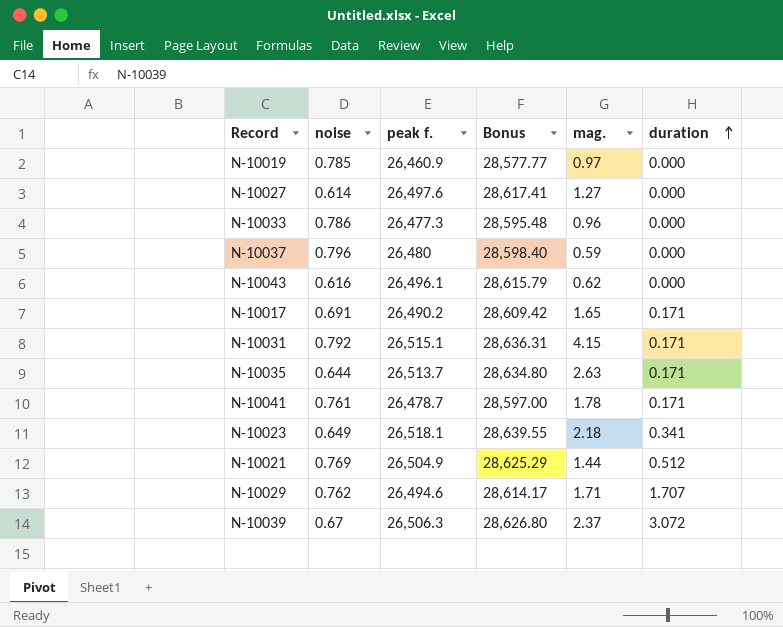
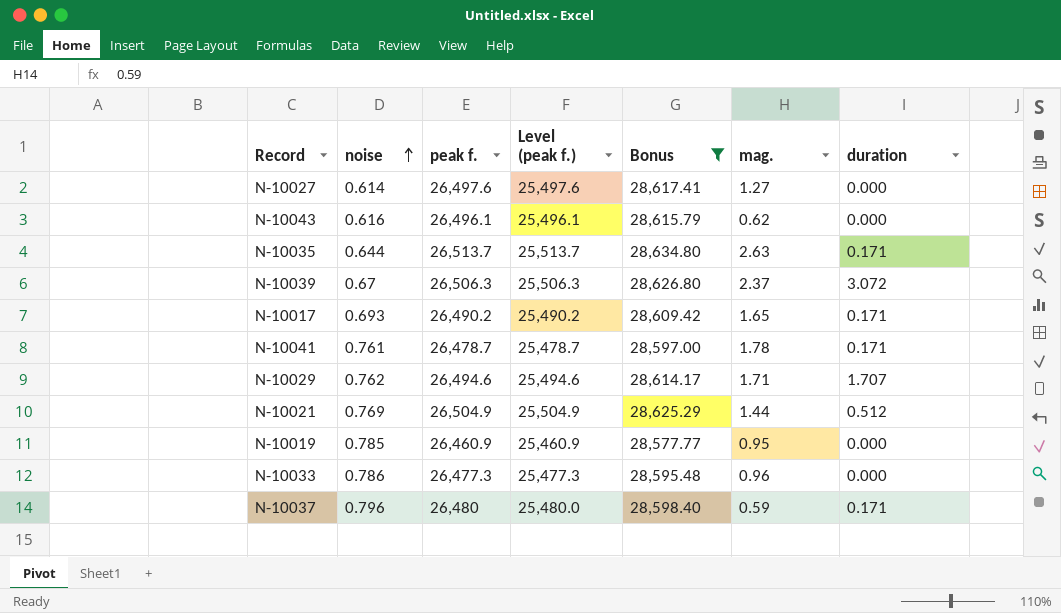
filter: none -> Bonus <= 28,634.80
row order: duration ascending -> noise ascending
column Level (peak f.) | formula: none -> [peak f.] - 1000
N-10017 | noise: 0.691 -> 0.693
N-10019 | mag.: 0.97 -> 0.95
N-10037 | duration: 0.000 -> 0.171

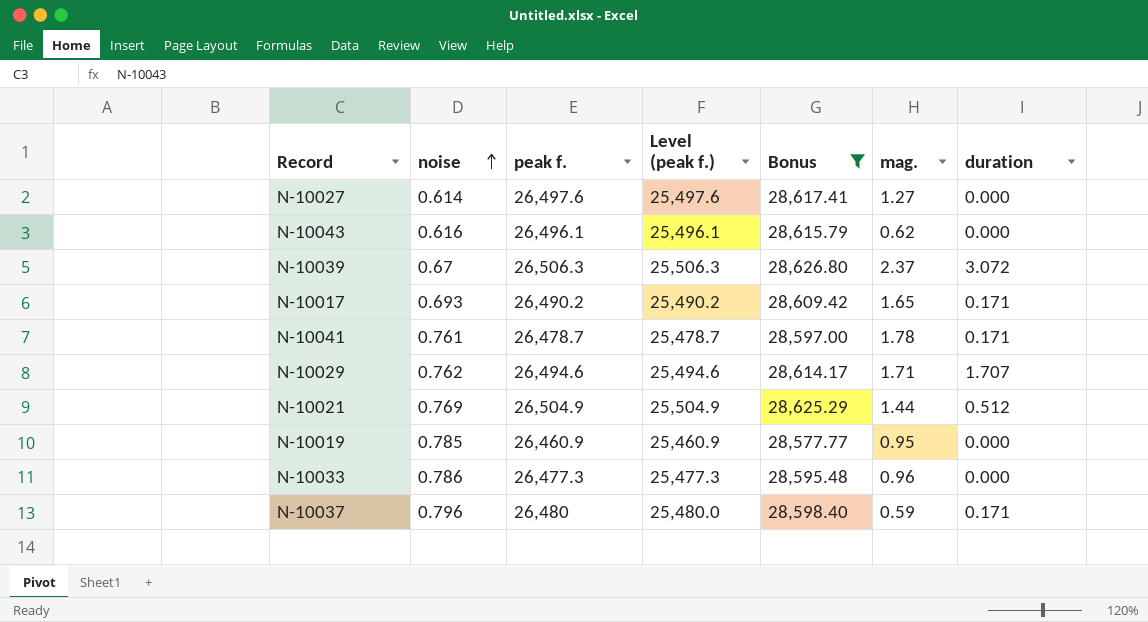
row N-10035: 0.644 | 26,513.7 | 25,513.7 | 28,634.80 | 2.63 | 0.171 -> none

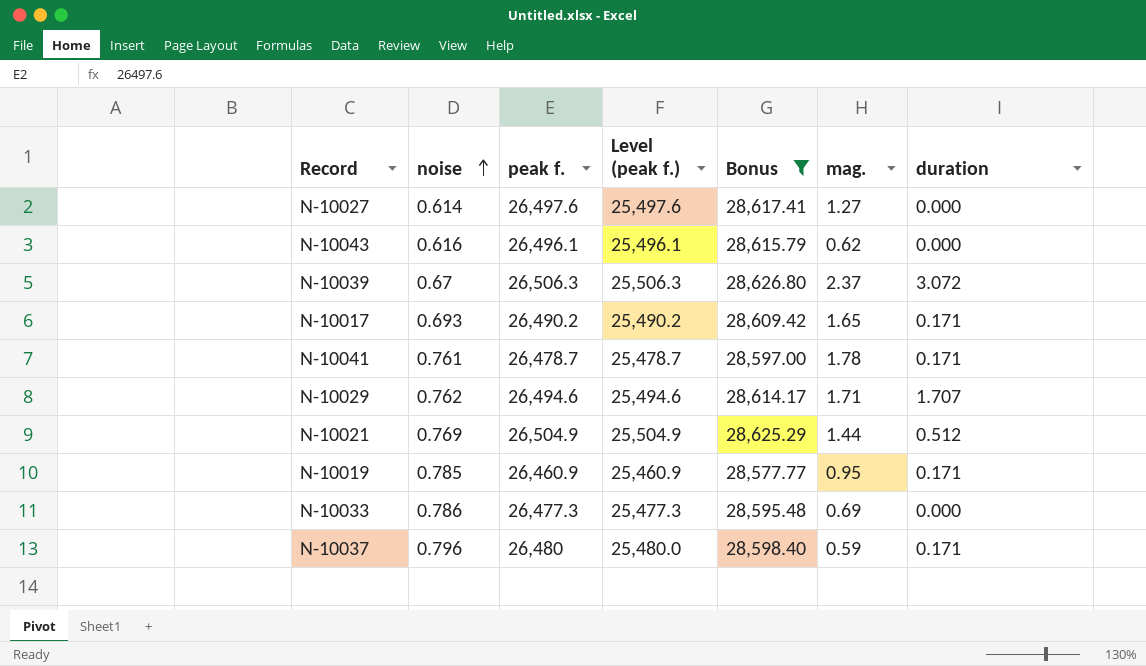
N-10019 | duration: 0.000 -> 0.171
N-10033 | mag.: 0.96 -> 0.69

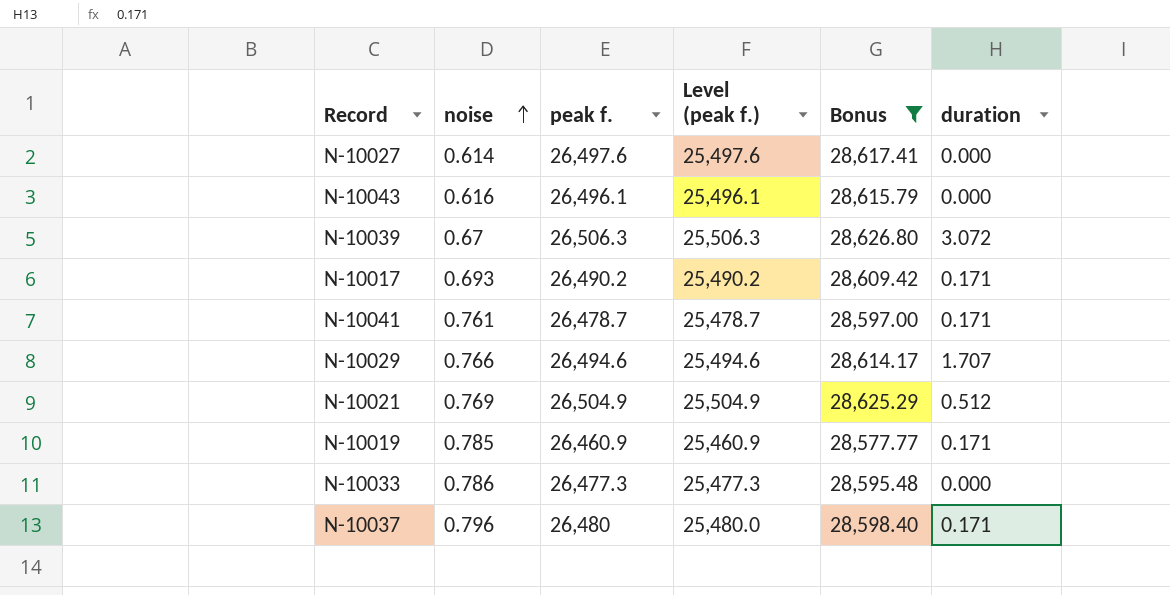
column mag. | position: 6 -> none
N-10029 | noise: 0.762 -> 0.766

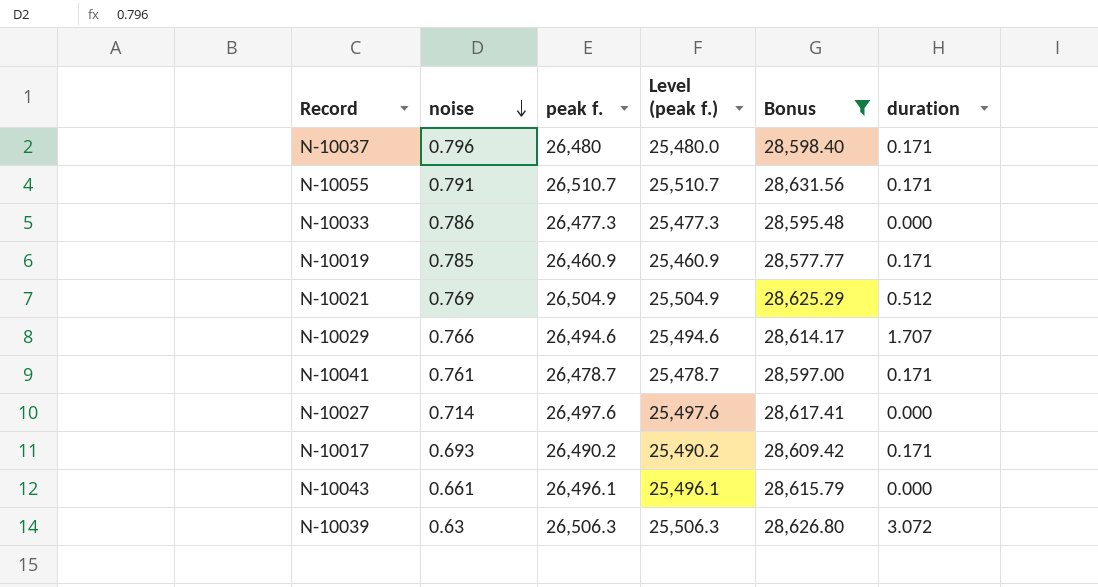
row order: noise ascending -> noise descending
row N-10055: none -> 0.791 | 26,510.7 | 25,510.7 | 28,631.56 | 0.171
N-10027 | noise: 0.614 -> 0.714
N-10043 | noise: 0.616 -> 0.661
N-10039 | noise: 0.67 -> 0.63

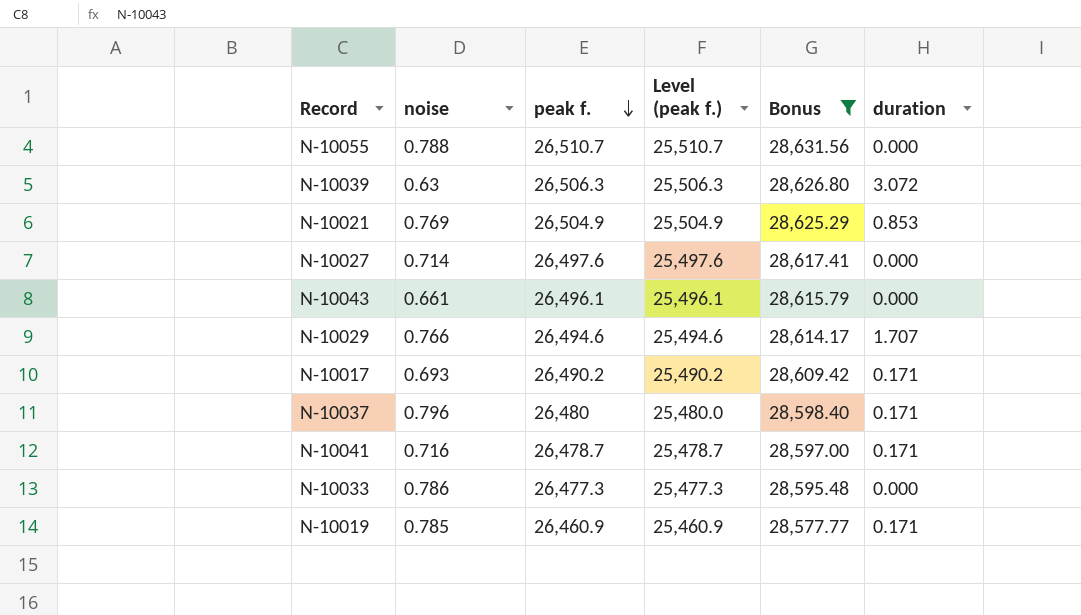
row order: noise descending -> peak f. descending
N-10055 | noise: 0.791 -> 0.788
N-10055 | duration: 0.171 -> 0.000
N-10021 | duration: 0.512 -> 0.853
N-10041 | noise: 0.761 -> 0.716

